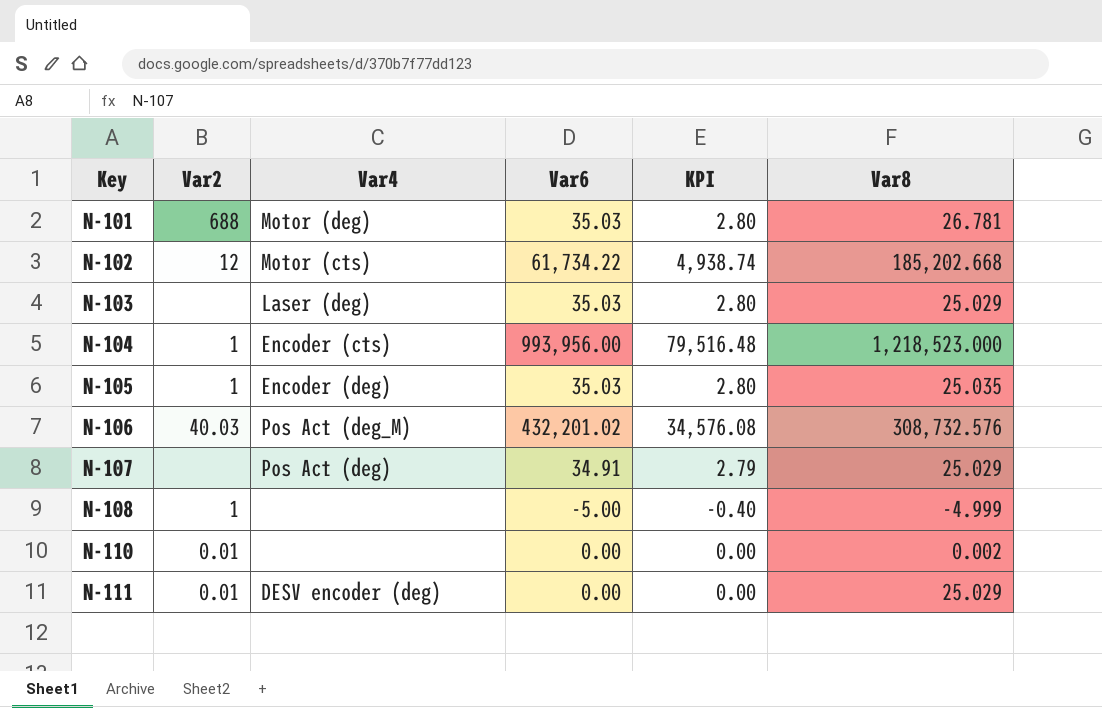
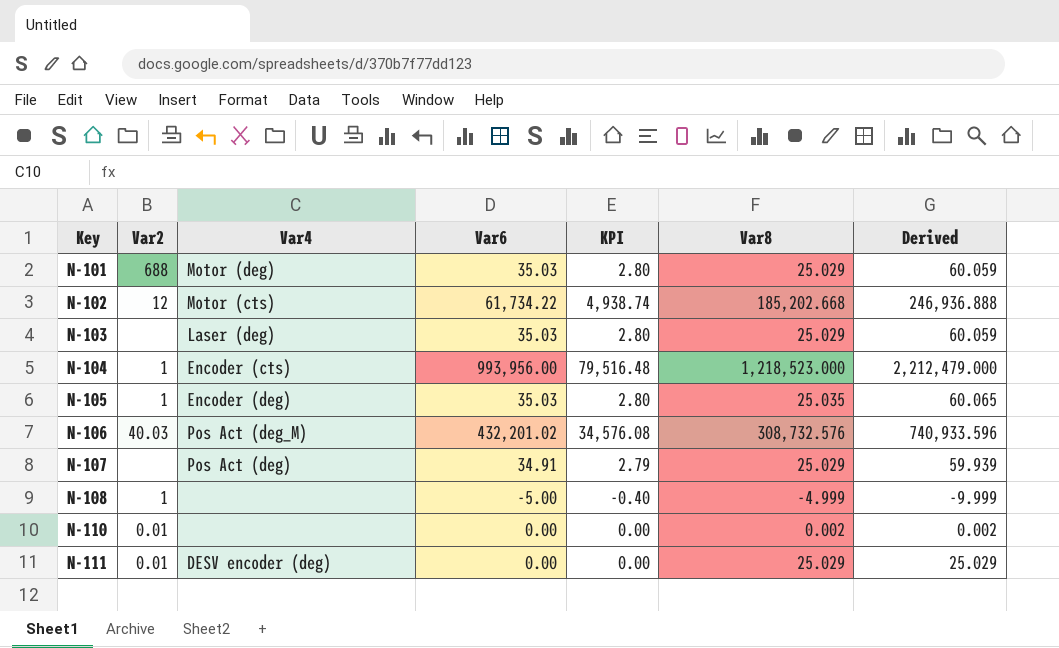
column Derived | formula: none -> [Var6] + [Var8]
N-101 | Var8: 26.781 -> 25.029

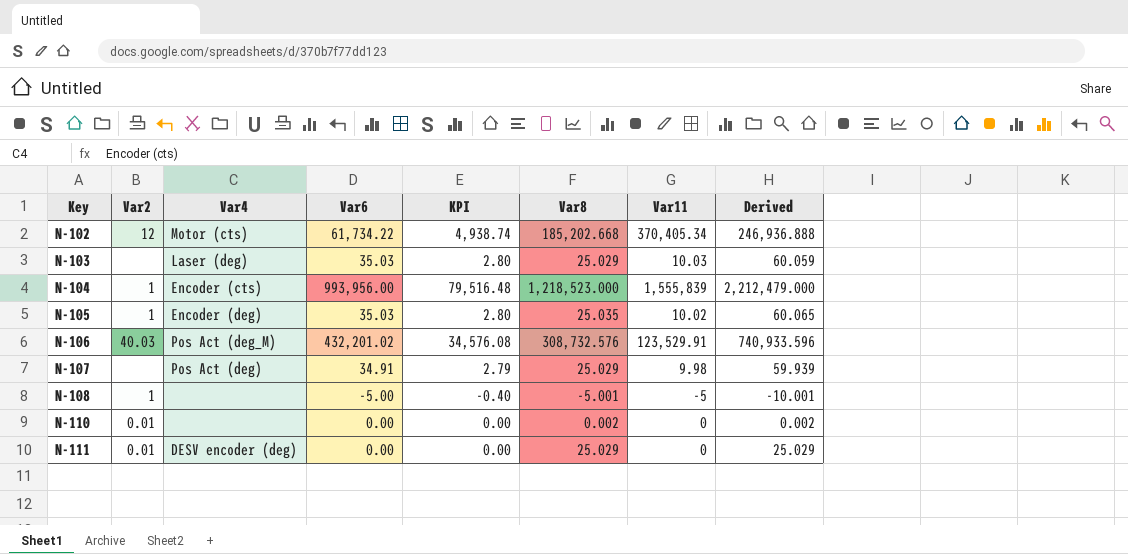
column Var11 | position: none -> 7
row N-101: 688 | Motor (deg) | 35.03 | 2.80 | 25.029 | 60.059 -> none
N-108 | Var8: -4.999 -> -5.001
N-108 | Derived: -9.999 -> -10.001

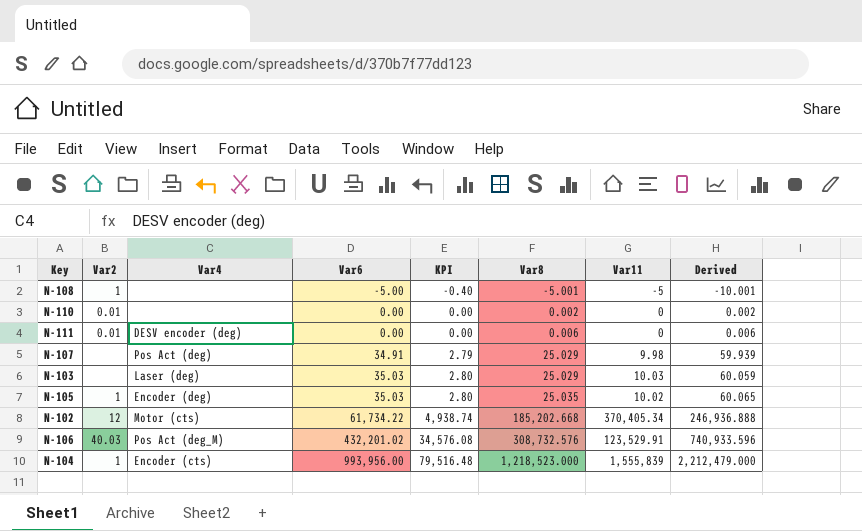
row order: Key ascending -> Var6 ascending
N-111 | Var8: 25.029 -> 0.006
N-111 | Derived: 25.029 -> 0.006

